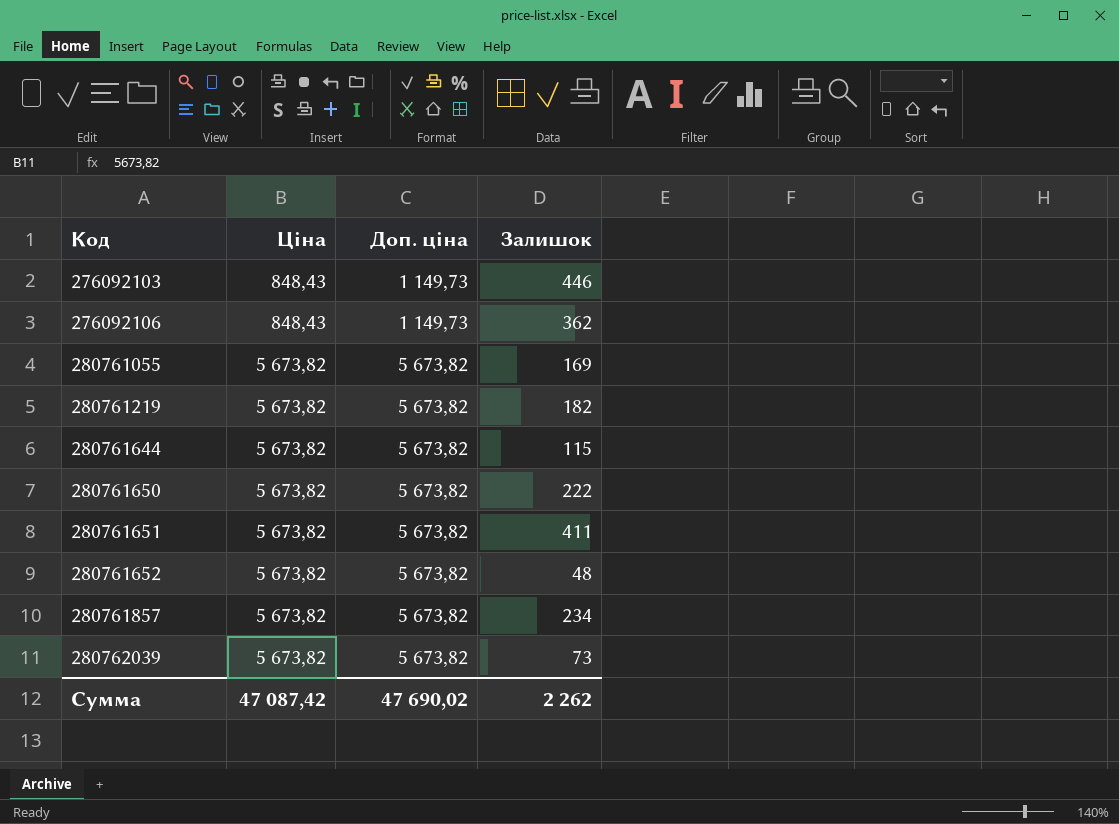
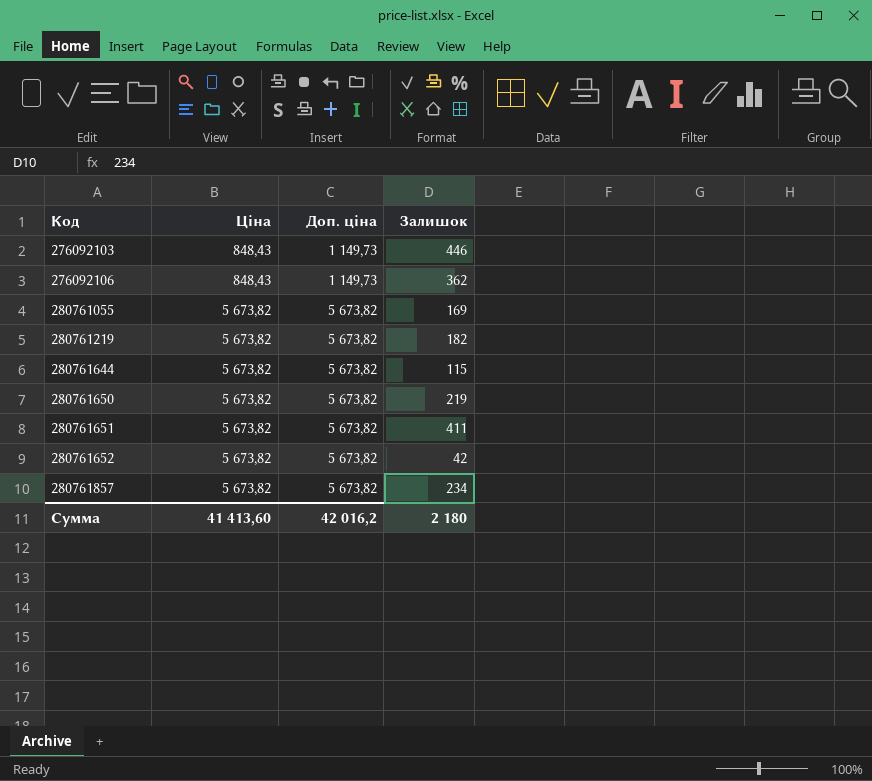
row 280762039: 5 673,82 | 5 673,82 | 73 -> none
280761650 | Залишок: 222 -> 219
280761652 | Залишок: 48 -> 42
Сумма | Ціна: 47 087,42 -> 41 413,60
Сумма | Доп. ціна: 47 690,02 -> 42 016,2
Сумма | Залишок: 2 262 -> 2 180

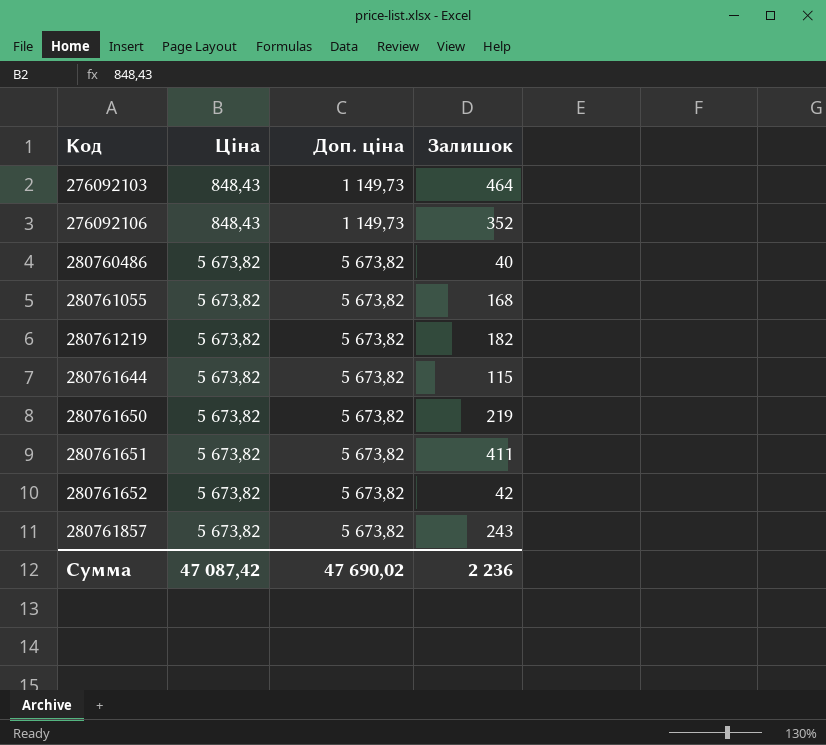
276092103 | Залишок: 446 -> 464
276092106 | Залишок: 362 -> 352
row 280760486: none -> 5 673,82 | 5 673,82 | 40
280761055 | Залишок: 169 -> 168
280761857 | Залишок: 234 -> 243
Сумма | Ціна: 41 413,60 -> 47 087,42
Сумма | Доп. ціна: 42 016,2 -> 47 690,02
Сумма | Залишок: 2 180 -> 2 236

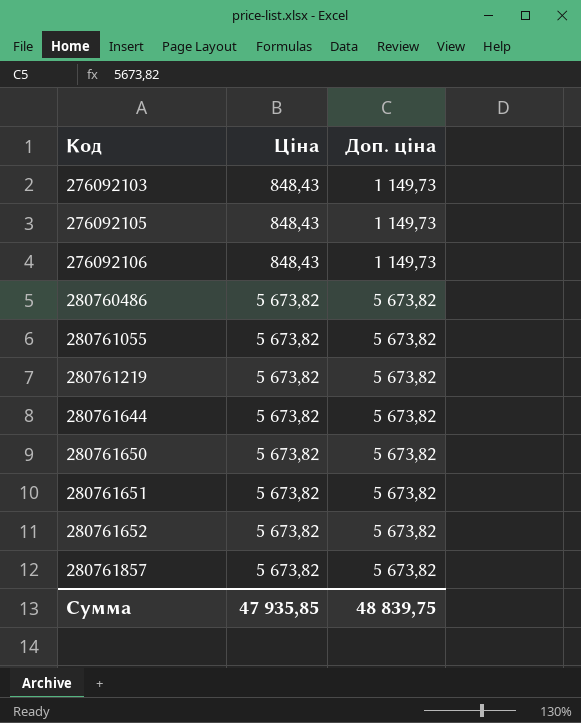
column Залишок | position: 4 -> none
row 276092105: none -> 848,43 | 1 149,73
Сумма | Ціна: 47 087,42 -> 47 935,85
Сумма | Доп. ціна: 47 690,02 -> 48 839,75

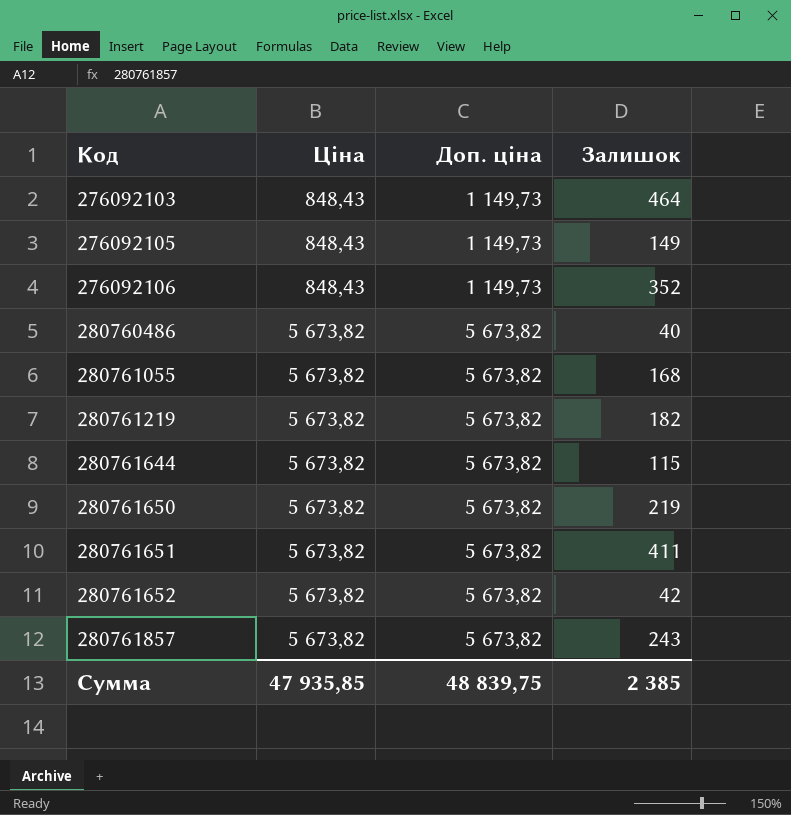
column Залишок | position: none -> 4

